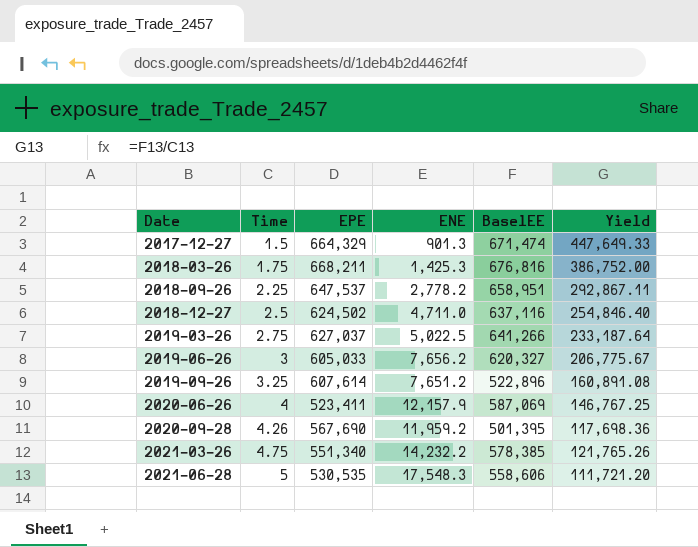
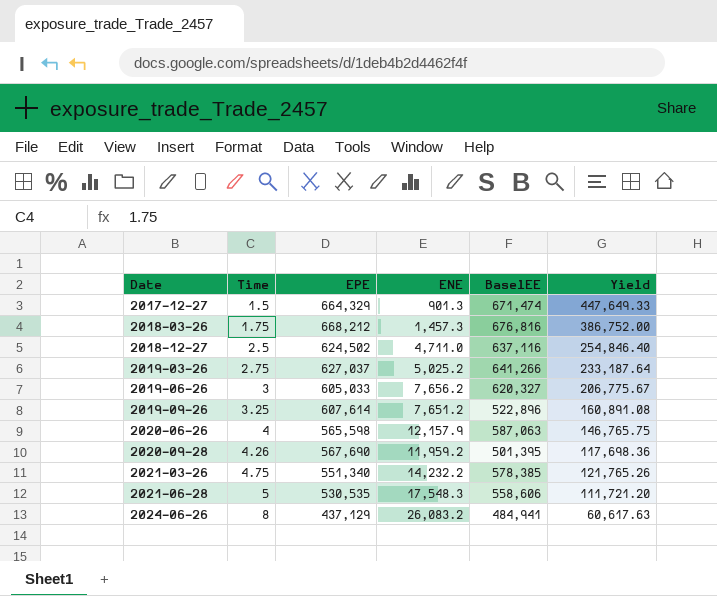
row 2018-09-26: 2.25 | 647,537 | 2,778.2 | 658,951 | 292,867.11 -> none
2018-03-26 | EPE: 668,211 -> 668,212
2018-03-26 | ENE: 1,425.3 -> 1,457.3
2019-03-26 | ENE: 5,022.5 -> 5,025.2
2020-06-26 | EPE: 523,411 -> 565,598
2020-06-26 | BaselEE: 587,069 -> 587,063
2020-06-26 | Yield: 146,767.25 -> 146,765.75
row 2024-06-26: none -> 8 | 437,129 | 26,083.2 | 484,941 | 60,617.63

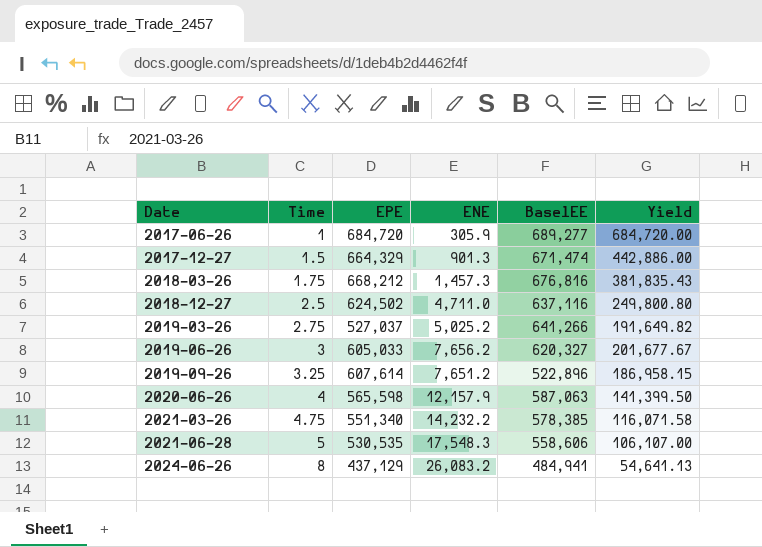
column Yield | formula: [BaselEE] / [Time] -> [EPE] / [Time]
row 2020-09-28: 4.26 | 567,690 | 11,959.2 | 501,395 | 117,698.36 -> none
row 2017-06-26: none -> 1 | 684,720 | 305.9 | 689,277 | 684,720.00
2019-03-26 | EPE: 627,037 -> 527,037

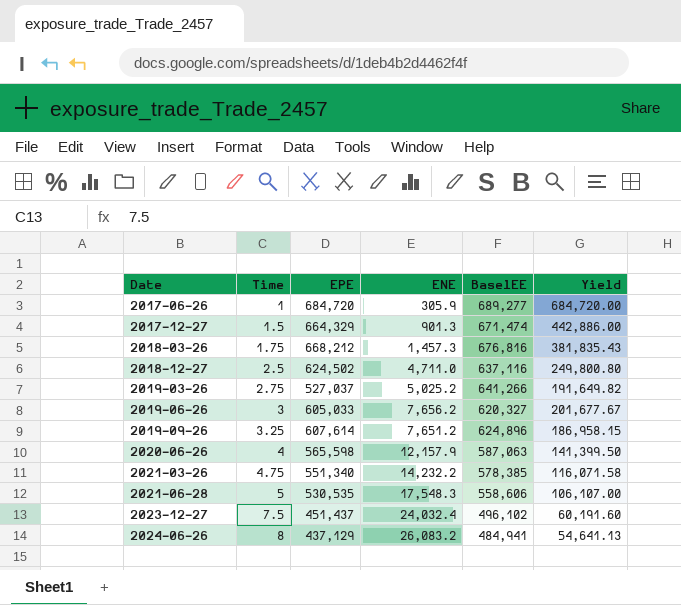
2019-09-26 | BaselEE: 522,896 -> 624,896
row 2023-12-27: none -> 7.5 | 451,437 | 24,032.4 | 496,102 | 60,191.60

